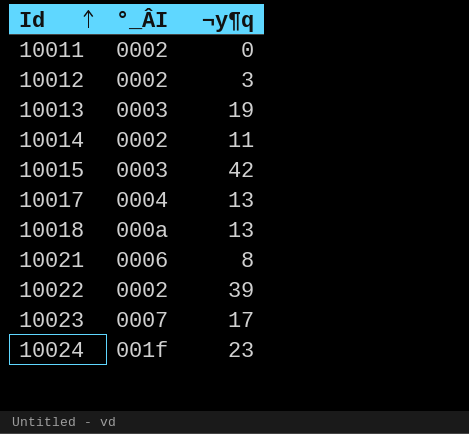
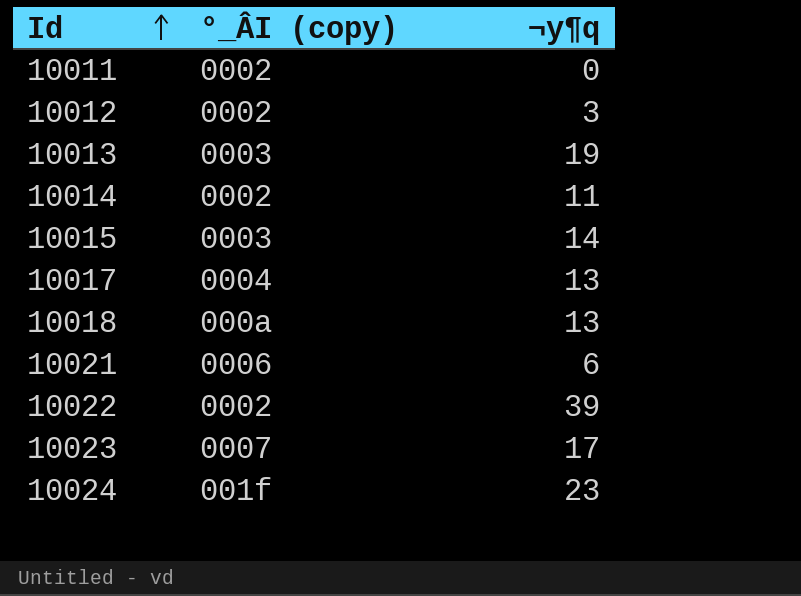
column name: °_ÂI -> °_ÂI (copy)
10015 | ¬y¶q: 42 -> 14
10021 | ¬y¶q: 8 -> 6

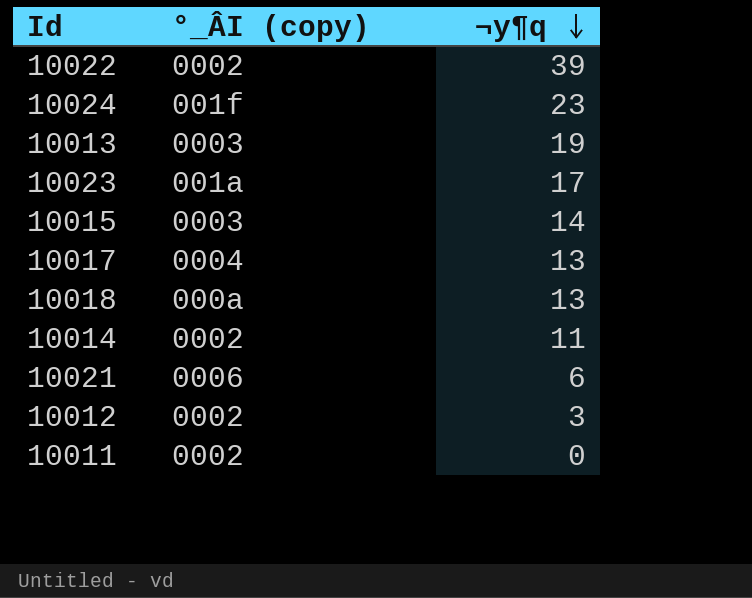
row order: Id ascending -> ¬y¶q descending
10023 | °_ÂI (copy): 0007 -> 001a

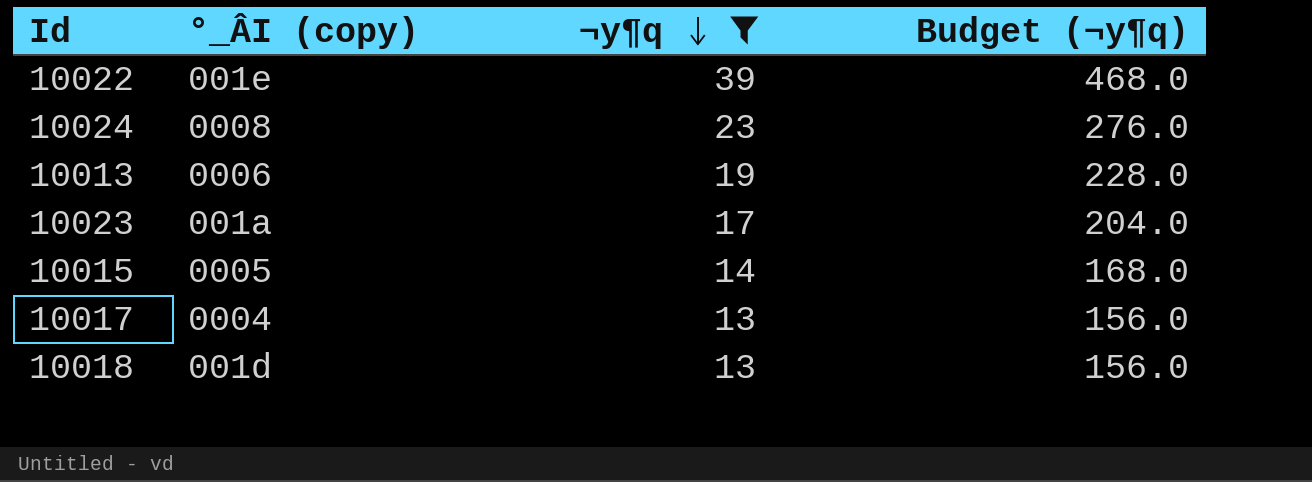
filter: none -> ¬y¶q >= 13
column Budget (¬y¶q) | formula: none -> [¬y¶q] * 12
10022 | °_ÂI (copy): 0002 -> 001e
10024 | °_ÂI (copy): 001f -> 0008
10013 | °_ÂI (copy): 0003 -> 0006
10015 | °_ÂI (copy): 0003 -> 0005
10018 | °_ÂI (copy): 000a -> 001d

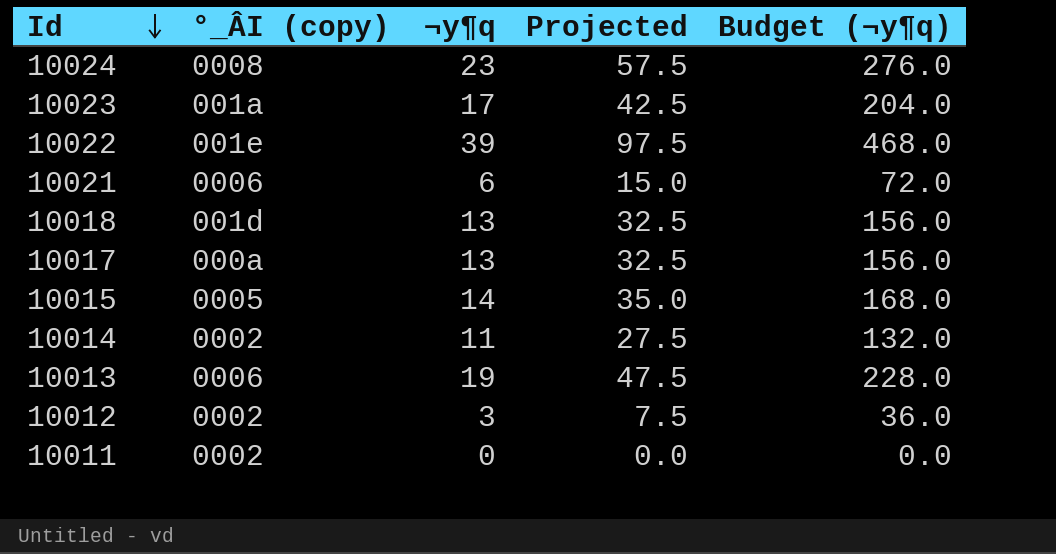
filter: ¬y¶q >= 13 -> none
row order: ¬y¶q descending -> Id descending
column Projected | formula: none -> [¬y¶q] * 2.5
10017 | °_ÂI (copy): 0004 -> 000a

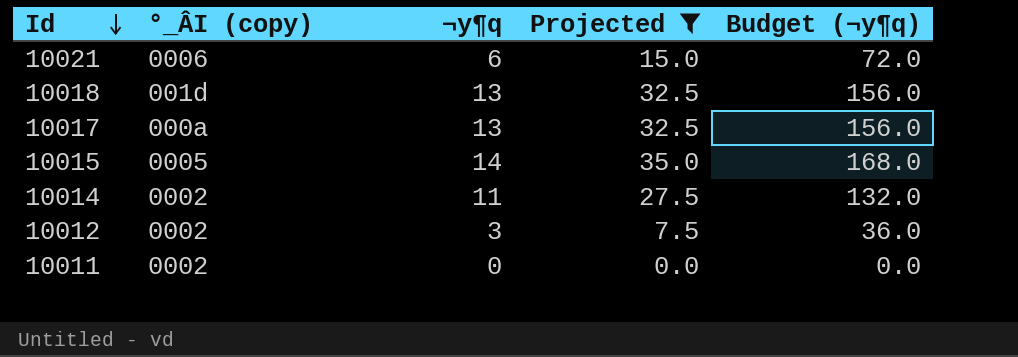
filter: none -> Projected <= 35.0

